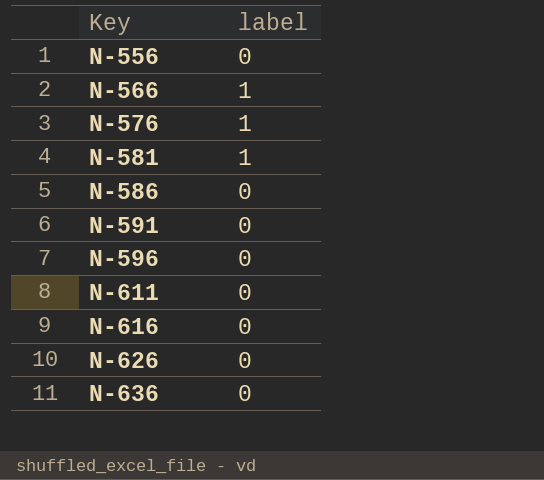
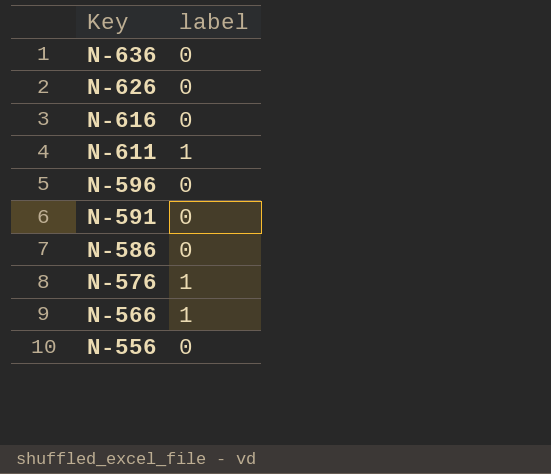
row order: Key ascending -> Key descending
row N-581: 1 -> none
N-611 | label: 0 -> 1

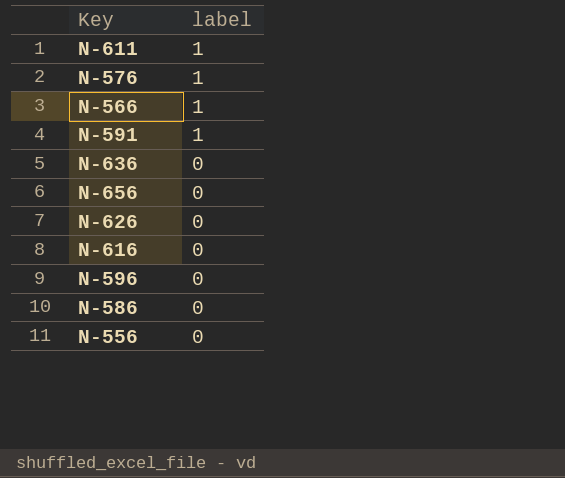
row order: Key descending -> label descending
N-591 | label: 0 -> 1
row N-656: none -> 0

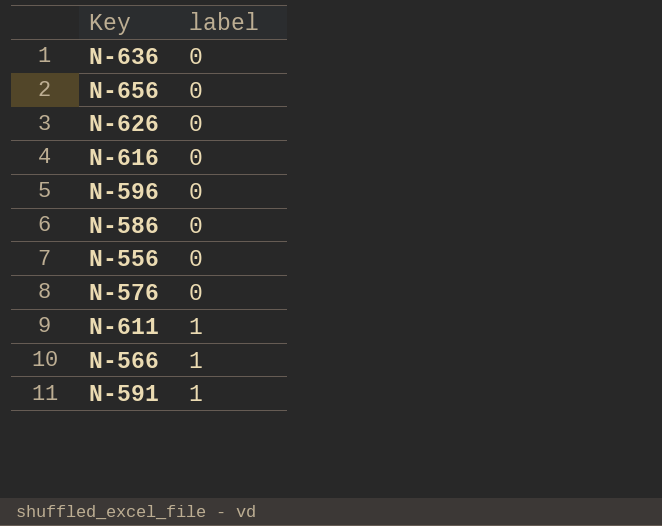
row order: label descending -> label ascending
N-576 | label: 1 -> 0

